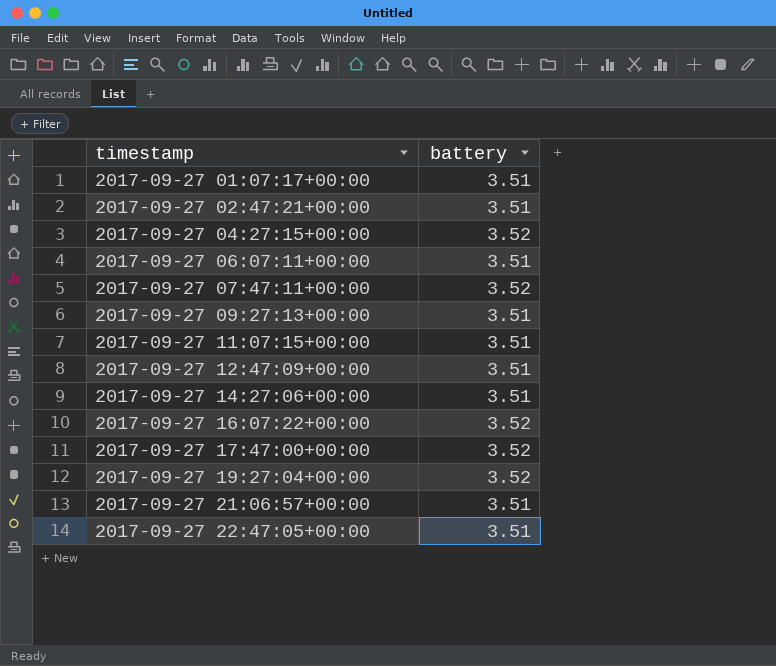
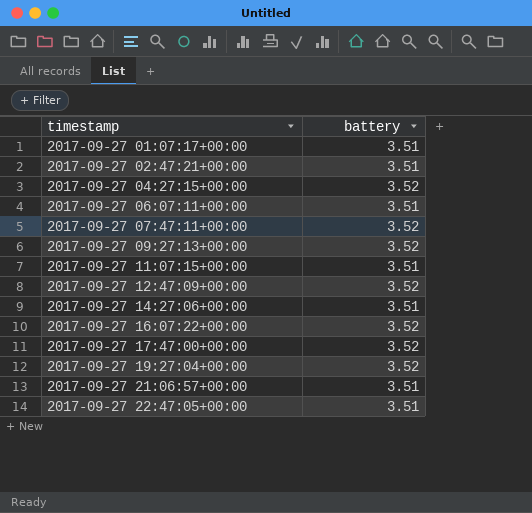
2017-09-27 09:27:13+00:00 | battery: 3.51 -> 3.52
2017-09-27 12:47:09+00:00 | battery: 3.51 -> 3.52

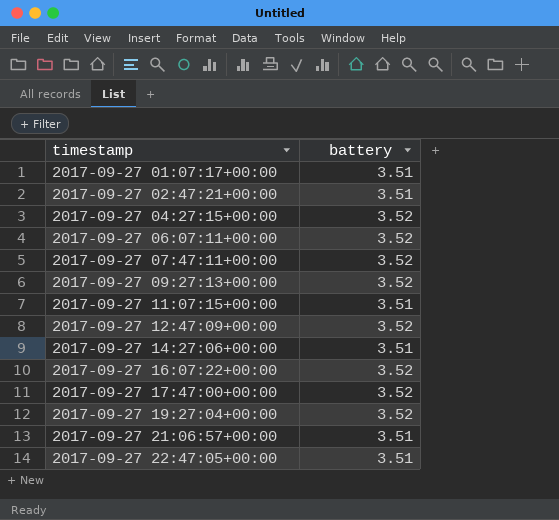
2017-09-27 06:07:11+00:00 | battery: 3.51 -> 3.52

